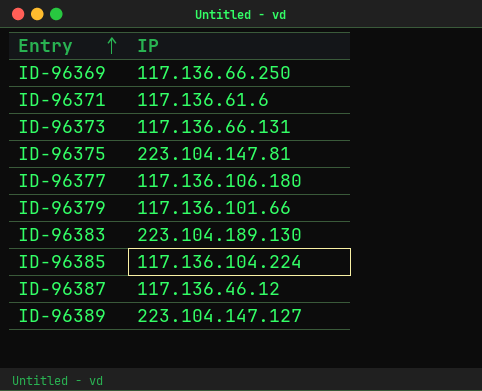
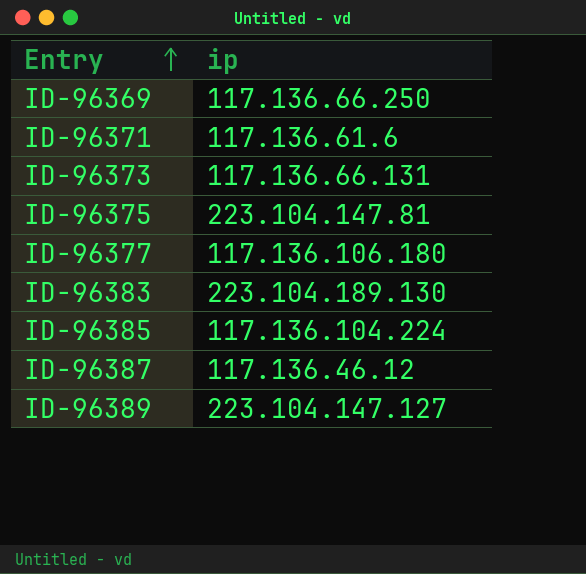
column name: IP -> ip
row ID-96379: 117.136.101.66 -> none

